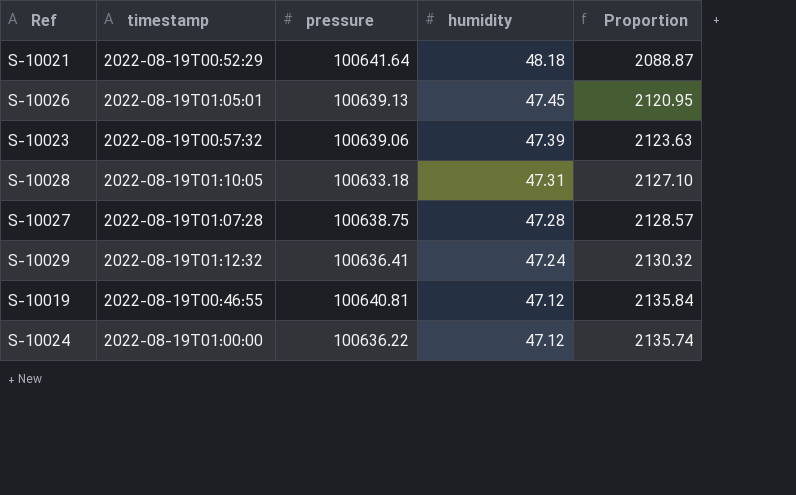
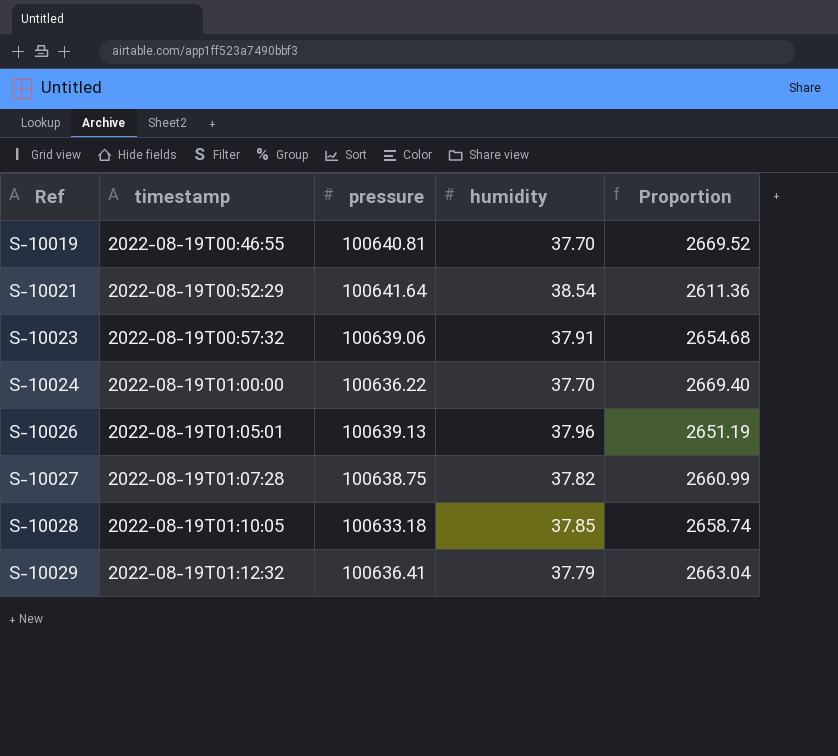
row order: humidity descending -> Ref ascending
S-10019 | humidity: 47.12 -> 37.70
S-10019 | Proportion: 2135.84 -> 2669.52
S-10021 | humidity: 48.18 -> 38.54
S-10021 | Proportion: 2088.87 -> 2611.36
S-10023 | humidity: 47.39 -> 37.91
S-10023 | Proportion: 2123.63 -> 2654.68
S-10024 | humidity: 47.12 -> 37.70
S-10024 | Proportion: 2135.74 -> 2669.40
S-10026 | humidity: 47.45 -> 37.96
S-10026 | Proportion: 2120.95 -> 2651.19
S-10027 | humidity: 47.28 -> 37.82
S-10027 | Proportion: 2128.57 -> 2660.99
S-10028 | humidity: 47.31 -> 37.85
S-10028 | Proportion: 2127.10 -> 2658.74
S-10029 | humidity: 47.24 -> 37.79
S-10029 | Proportion: 2130.32 -> 2663.04

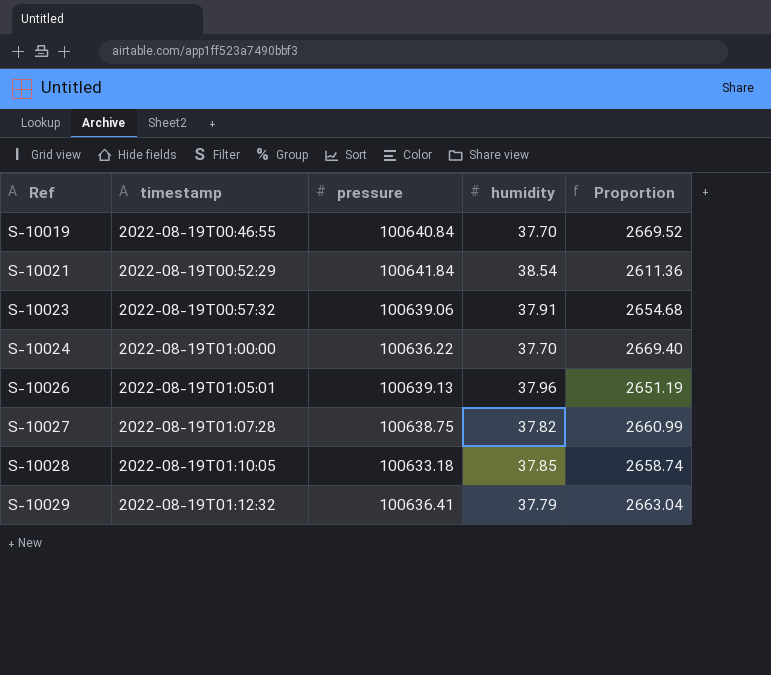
S-10019 | pressure: 100640.81 -> 100640.84
S-10021 | pressure: 100641.64 -> 100641.84

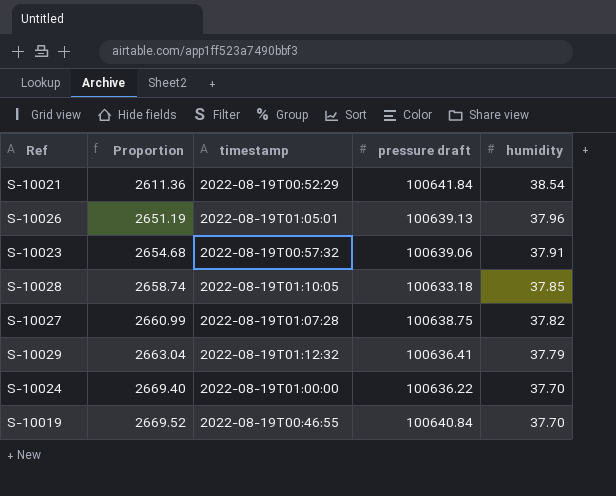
row order: Ref ascending -> Proportion ascending
column Proportion | position: 5 -> 2
column name: pressure -> pressure draft

